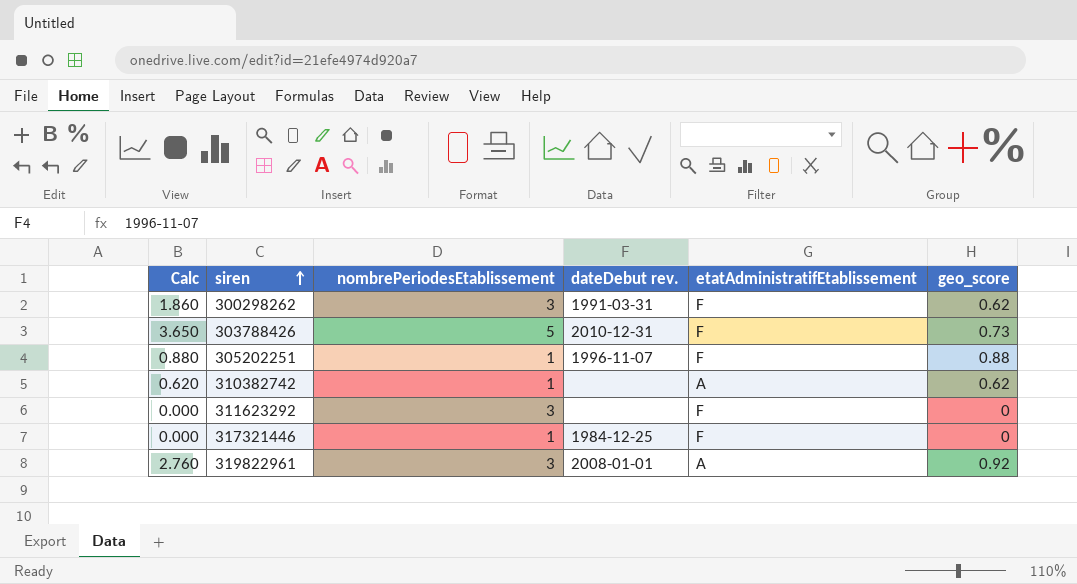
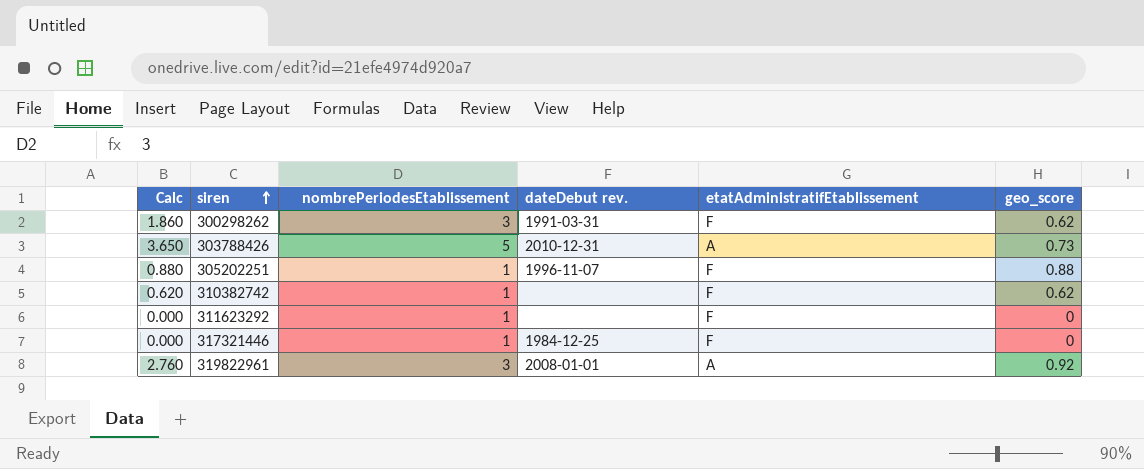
303788426 | etatAdministratifEtablissement: F -> A
310382742 | etatAdministratifEtablissement: A -> F
311623292 | nombrePeriodesEtablissement: 3 -> 1

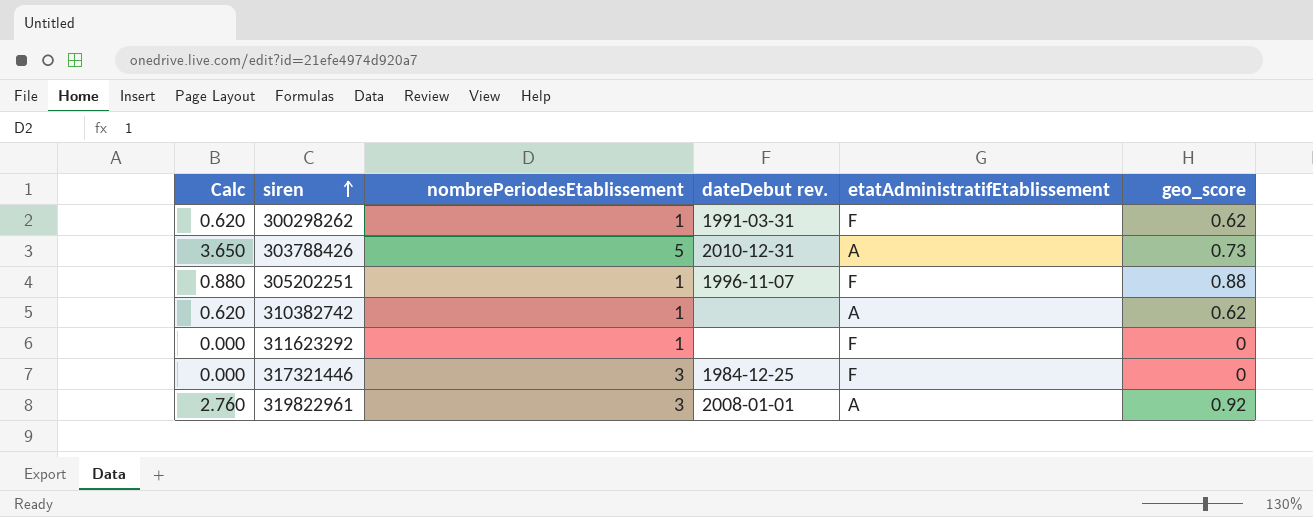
300298262 | Calc: 1.860 -> 0.620
300298262 | nombrePeriodesEtablissement: 3 -> 1
310382742 | etatAdministratifEtablissement: F -> A
317321446 | nombrePeriodesEtablissement: 1 -> 3

